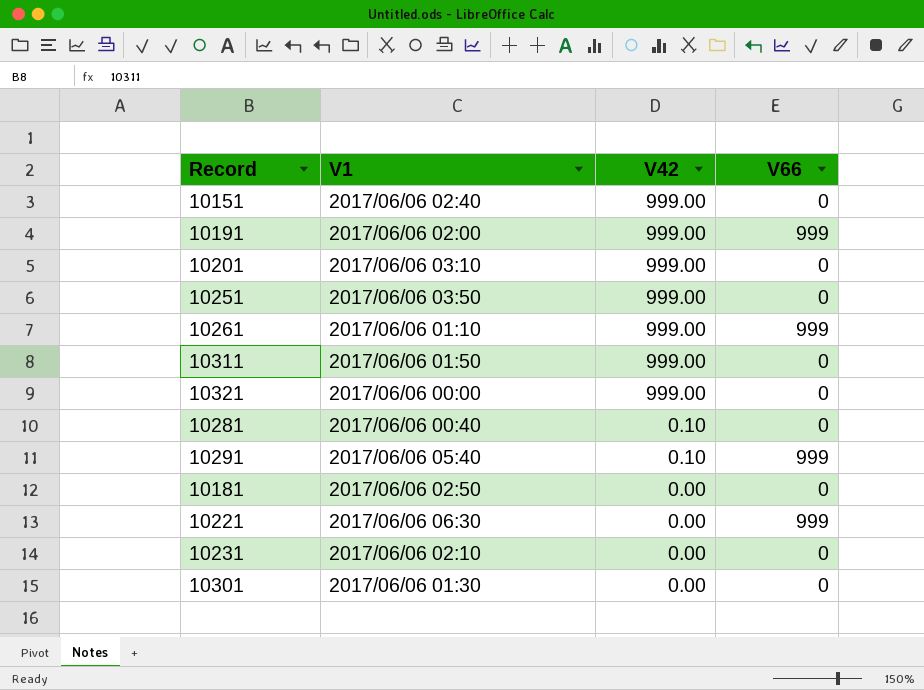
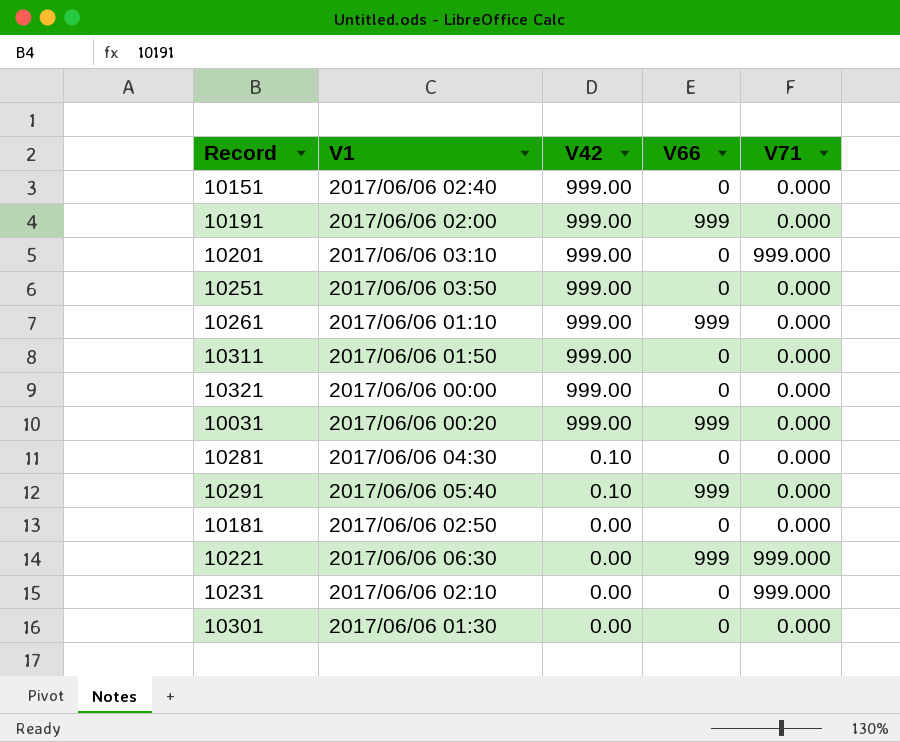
column V71 | position: none -> 5
row 10031: none -> 2017/06/06 00:20 | 999.00 | 999 | 0.000
10281 | V1: 2017/06/06 00:40 -> 2017/06/06 04:30

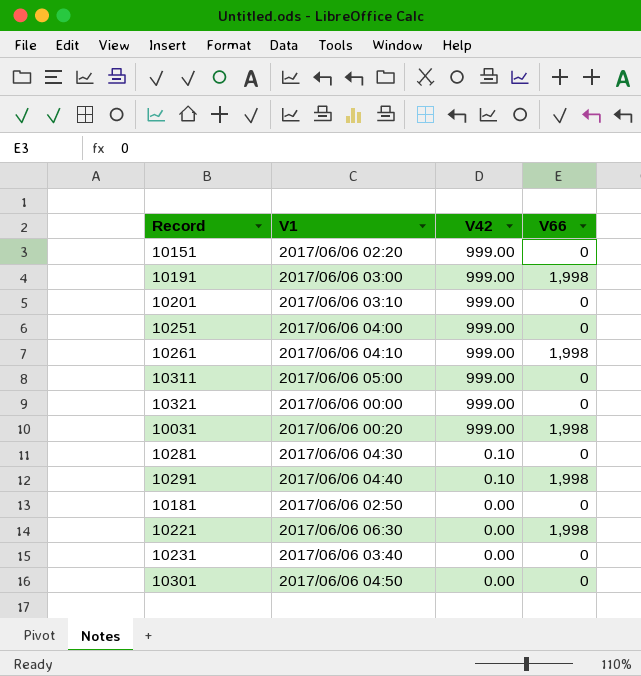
column V71 | position: 5 -> none
10151 | V1: 2017/06/06 02:40 -> 2017/06/06 02:20
10191 | V1: 2017/06/06 02:00 -> 2017/06/06 03:00
10191 | V66: 999 -> 1,998
10251 | V1: 2017/06/06 03:50 -> 2017/06/06 04:00
10261 | V1: 2017/06/06 01:10 -> 2017/06/06 04:10
10261 | V66: 999 -> 1,998
10311 | V1: 2017/06/06 01:50 -> 2017/06/06 05:00
10031 | V66: 999 -> 1,998
10291 | V1: 2017/06/06 05:40 -> 2017/06/06 04:40
10291 | V66: 999 -> 1,998
10221 | V66: 999 -> 1,998
10231 | V1: 2017/06/06 02:10 -> 2017/06/06 03:40
10301 | V1: 2017/06/06 01:30 -> 2017/06/06 04:50

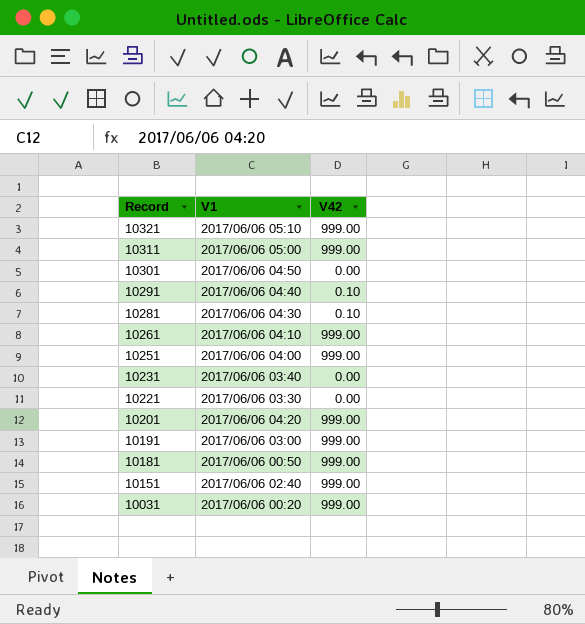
row order: V42 descending -> Record descending
column V66 | position: 4 -> none
10321 | V1: 2017/06/06 00:00 -> 2017/06/06 05:10
10221 | V1: 2017/06/06 06:30 -> 2017/06/06 03:30
10201 | V1: 2017/06/06 03:10 -> 2017/06/06 04:20
10181 | V1: 2017/06/06 02:50 -> 2017/06/06 00:50
10181 | V42: 0.00 -> 999.00
10151 | V1: 2017/06/06 02:20 -> 2017/06/06 02:40

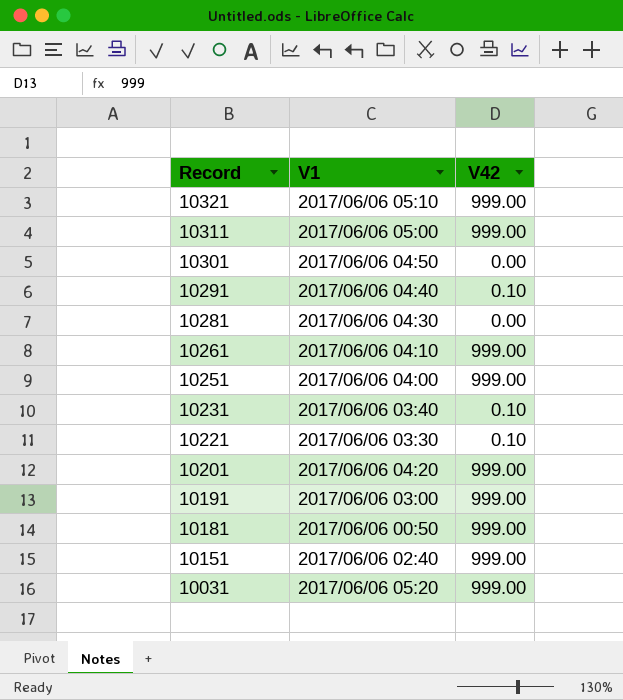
10281 | V42: 0.10 -> 0.00
10231 | V42: 0.00 -> 0.10
10221 | V42: 0.00 -> 0.10
10031 | V1: 2017/06/06 00:20 -> 2017/06/06 05:20

